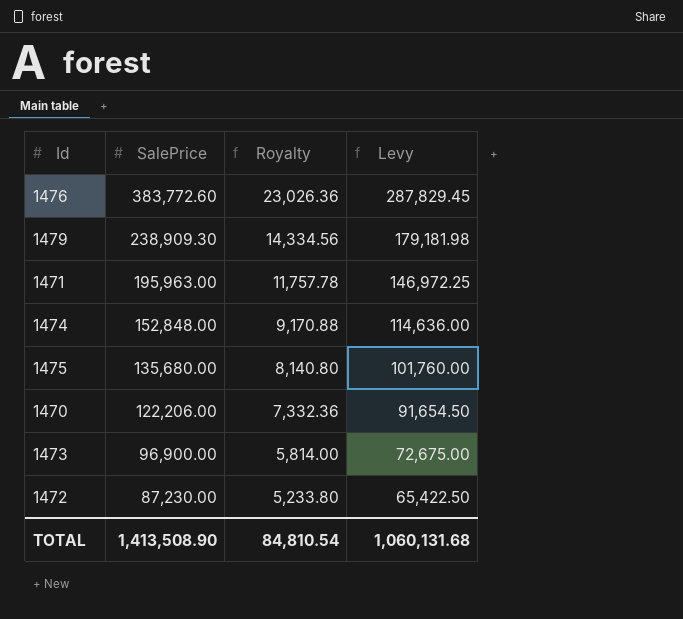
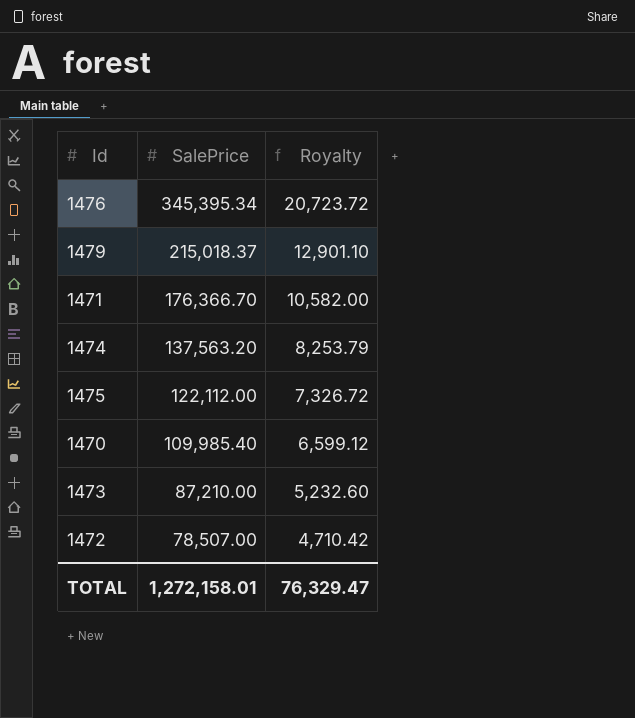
column Levy | formula: [SalePrice] * 0.75 -> none
1476 | SalePrice: 383,772.60 -> 345,395.34
1476 | Royalty: 23,026.36 -> 20,723.72
1479 | SalePrice: 238,909.30 -> 215,018.37
1479 | Royalty: 14,334.56 -> 12,901.10
1471 | SalePrice: 195,963.00 -> 176,366.70
1471 | Royalty: 11,757.78 -> 10,582.00
1474 | SalePrice: 152,848.00 -> 137,563.20
1474 | Royalty: 9,170.88 -> 8,253.79
1475 | SalePrice: 135,680.00 -> 122,112.00
1475 | Royalty: 8,140.80 -> 7,326.72
1470 | SalePrice: 122,206.00 -> 109,985.40
1470 | Royalty: 7,332.36 -> 6,599.12
1473 | SalePrice: 96,900.00 -> 87,210.00
1473 | Royalty: 5,814.00 -> 5,232.60
1472 | SalePrice: 87,230.00 -> 78,507.00
1472 | Royalty: 5,233.80 -> 4,710.42
TOTAL | SalePrice: 1,413,508.90 -> 1,272,158.01
TOTAL | Royalty: 84,810.54 -> 76,329.47

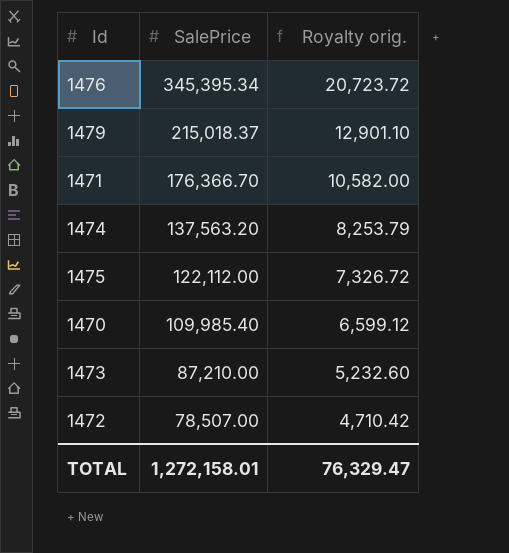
column name: Royalty -> Royalty orig.

